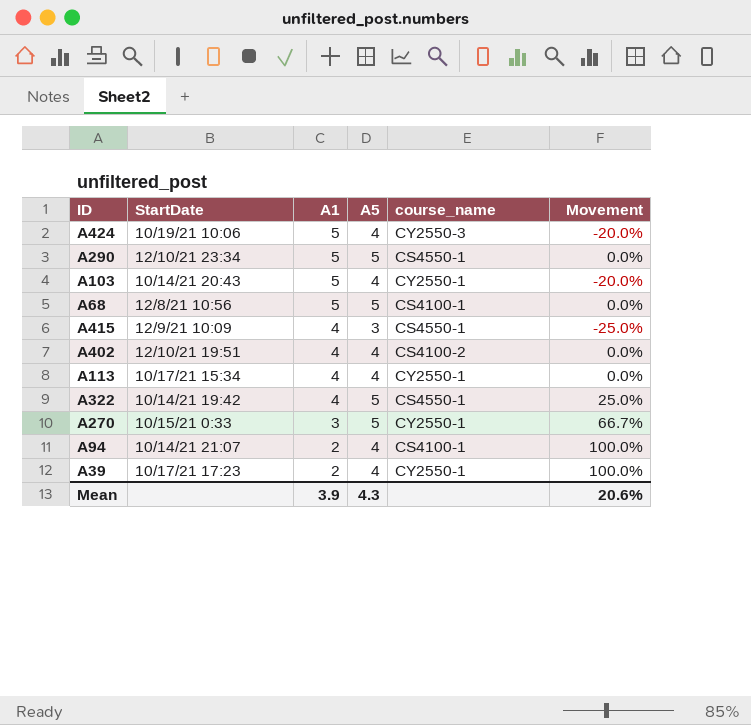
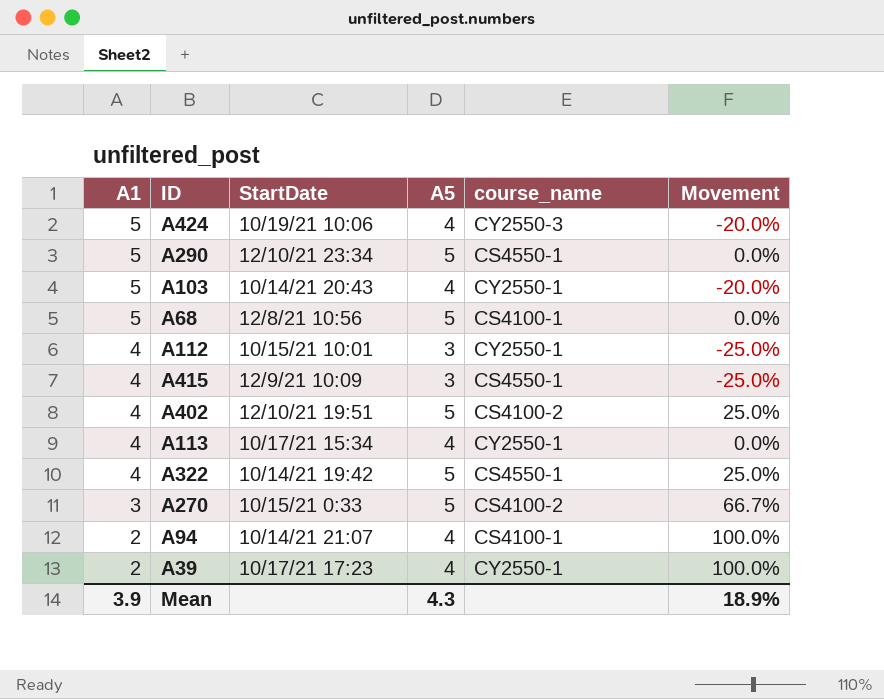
column A1 | position: 3 -> 1
row A112: none -> 4 | 10/15/21 10:01 | 3 | CY2550-1 | -25.0%
A402 | A5: 4 -> 5
A402 | Movement: 0.0% -> 25.0%
A270 | course_name: CY2550-1 -> CS4100-2
Mean | Movement: 20.6% -> 18.9%

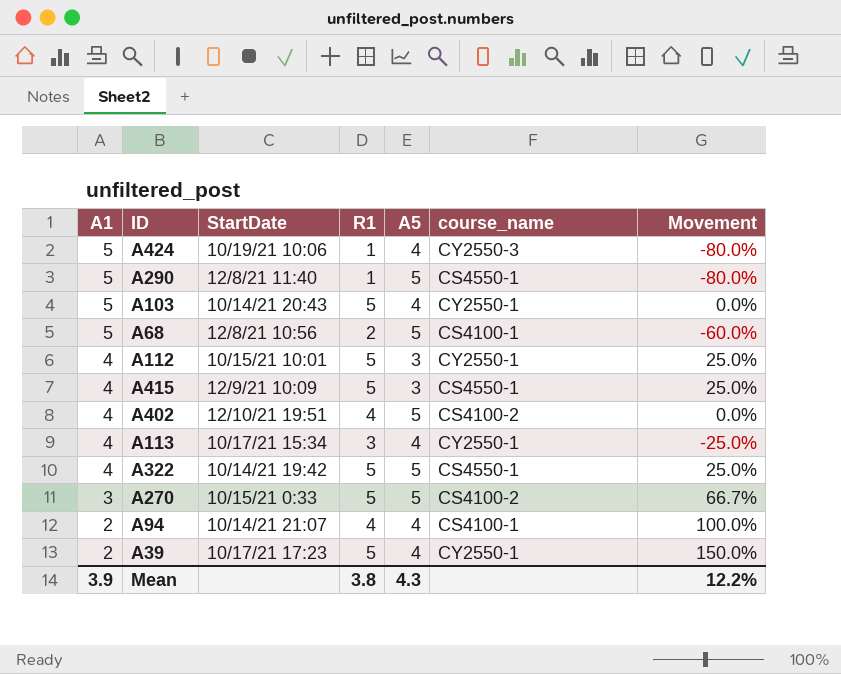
column R1 | position: none -> 4
column Movement | formula: ([A5] - [A1]) / [A1] -> ([R1] - [A1]) / [A1]
A290 | StartDate: 12/10/21 23:34 -> 12/8/21 11:40
Mean | Movement: 18.9% -> 12.2%

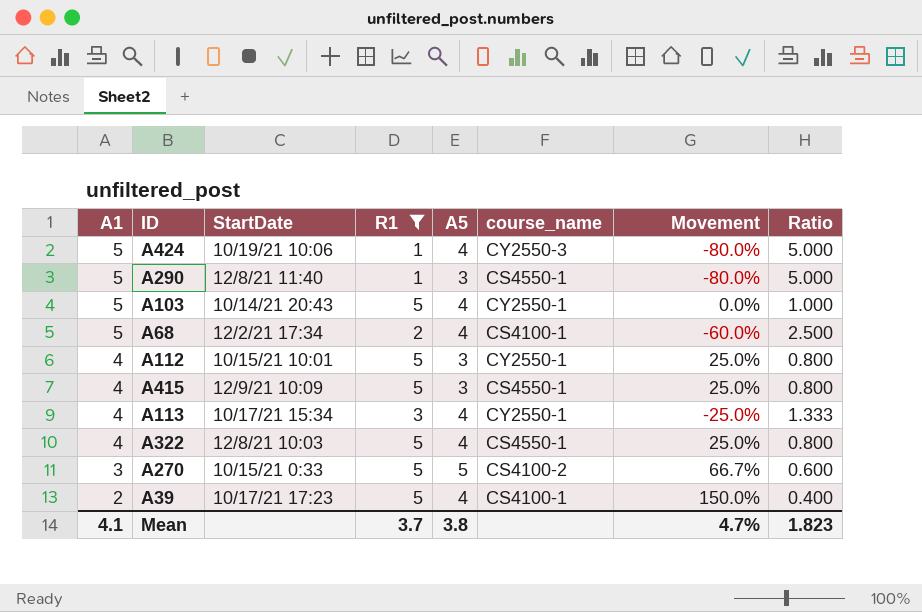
filter: none -> R1 != 4
column Ratio | formula: none -> [A1] / [R1]
A290 | A5: 5 -> 3
A68 | StartDate: 12/8/21 10:56 -> 12/2/21 17:34
A68 | A5: 5 -> 4
A322 | StartDate: 10/14/21 19:42 -> 12/8/21 10:03
A322 | A5: 5 -> 4
A39 | course_name: CY2550-1 -> CS4100-1
Mean | A1: 3.9 -> 4.1
Mean | R1: 3.8 -> 3.7
Mean | A5: 4.3 -> 3.8
Mean | Movement: 12.2% -> 4.7%

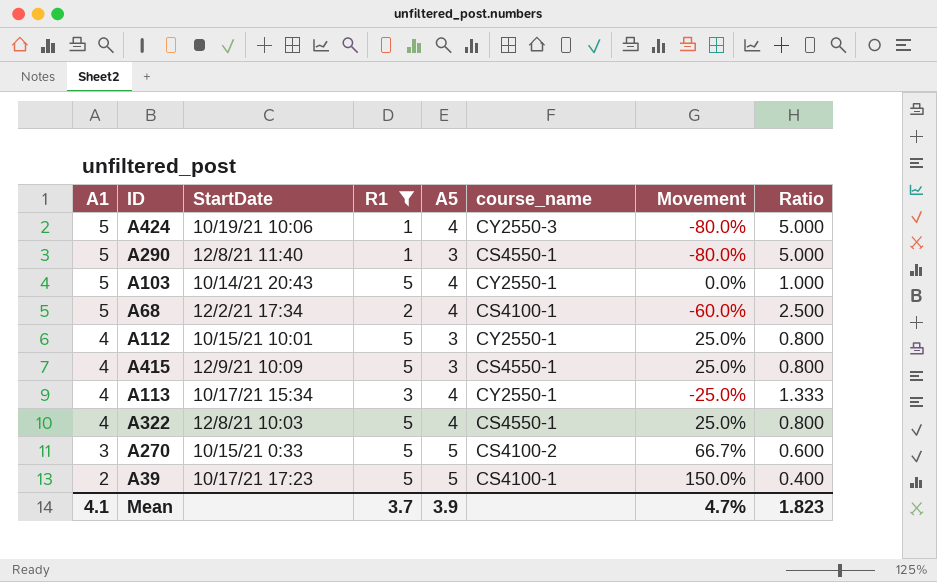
A39 | A5: 4 -> 5
Mean | A5: 3.8 -> 3.9

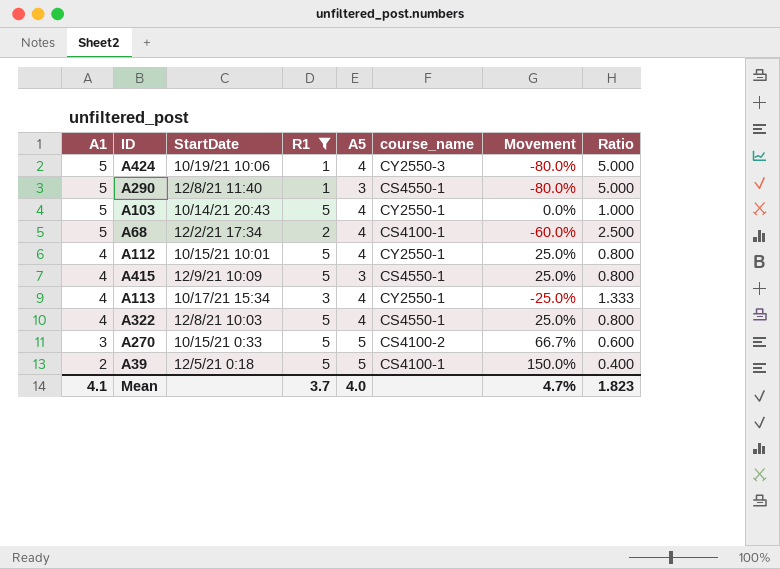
A112 | A5: 3 -> 4
A39 | StartDate: 10/17/21 17:23 -> 12/5/21 0:18
Mean | A5: 3.9 -> 4.0

